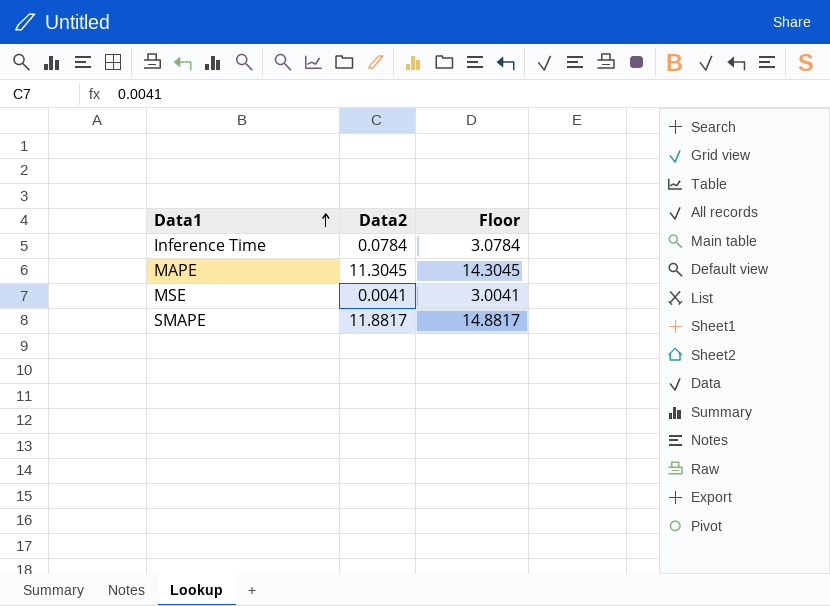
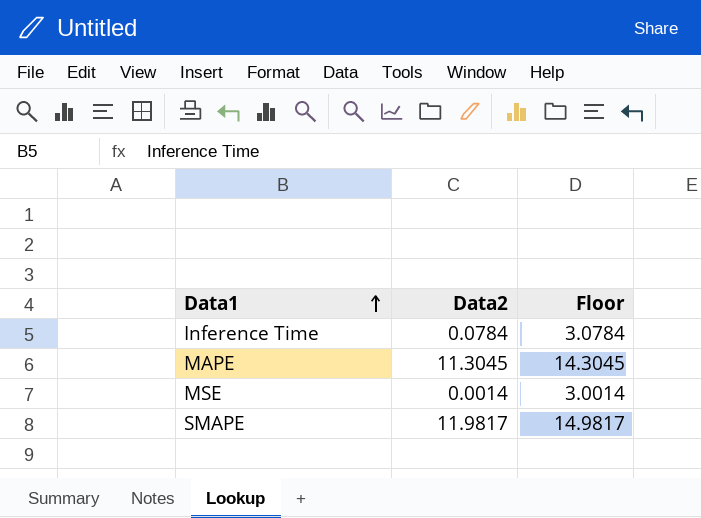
MSE | Data2: 0.0041 -> 0.0014
MSE | Floor: 3.0041 -> 3.0014
SMAPE | Data2: 11.8817 -> 11.9817
SMAPE | Floor: 14.8817 -> 14.9817

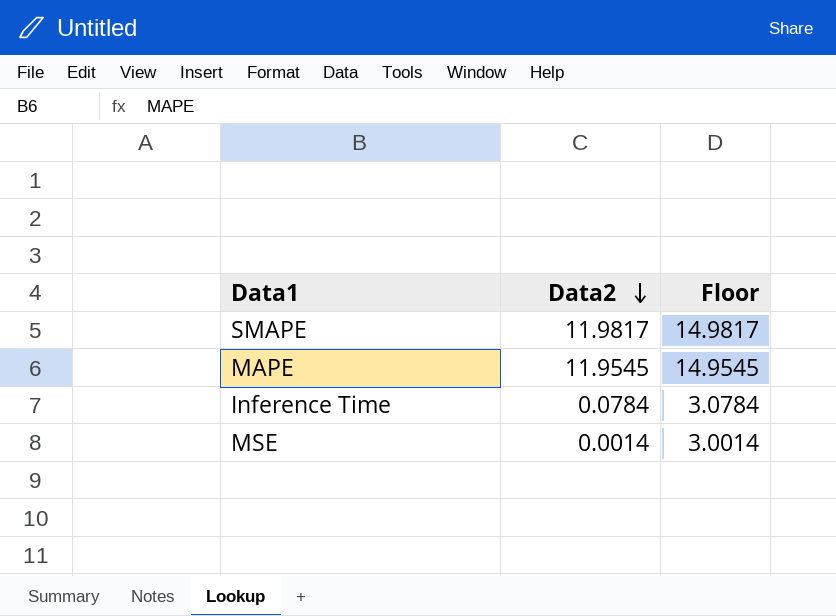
row order: Data1 ascending -> Data2 descending
MAPE | Data2: 11.3045 -> 11.9545
MAPE | Floor: 14.3045 -> 14.9545

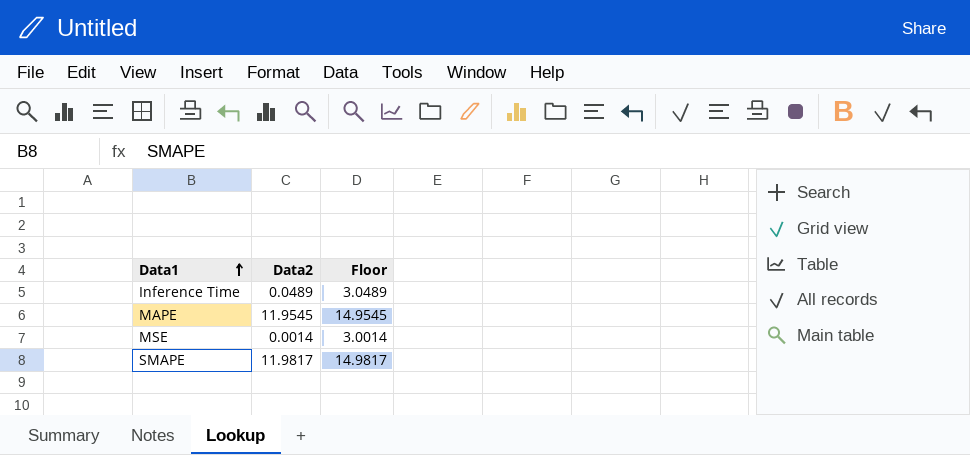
row order: Data2 descending -> Data1 ascending
Inference Time | Data2: 0.0784 -> 0.0489
Inference Time | Floor: 3.0784 -> 3.0489

